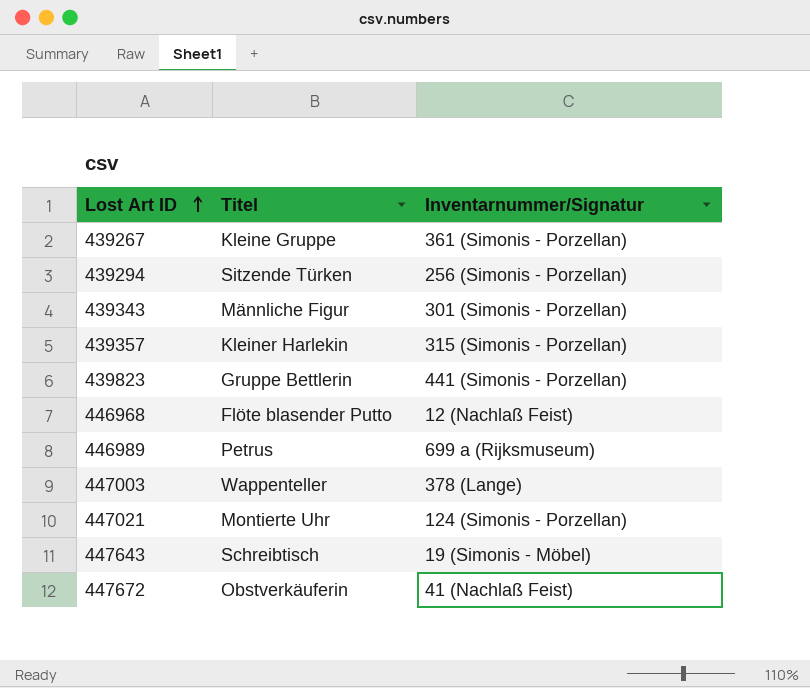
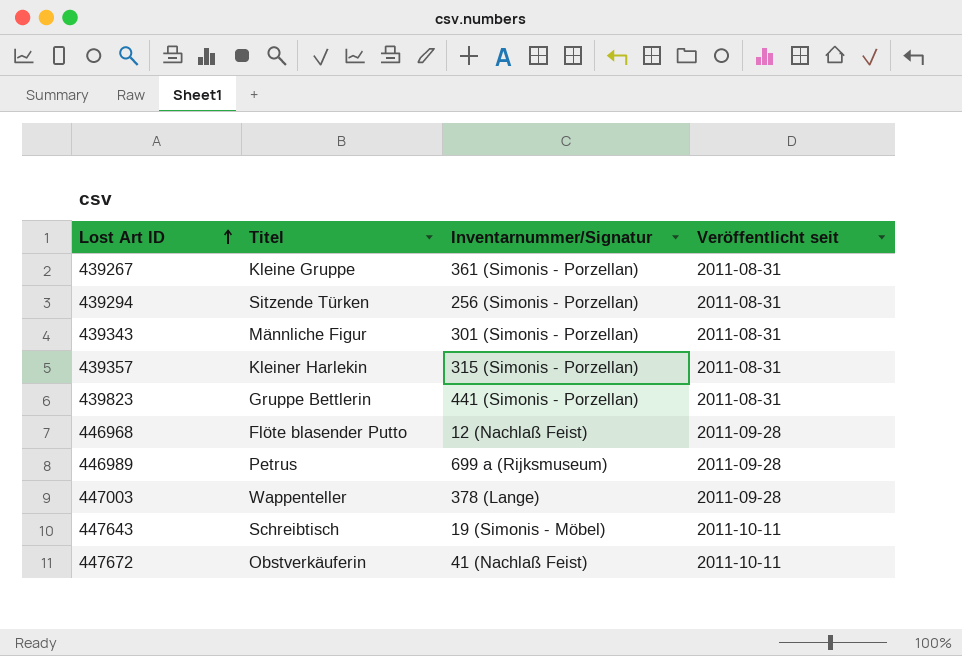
column Veröffentlicht seit | position: none -> 4
row 447021: Montierte Uhr | 124 (Simonis - Porzellan) -> none

